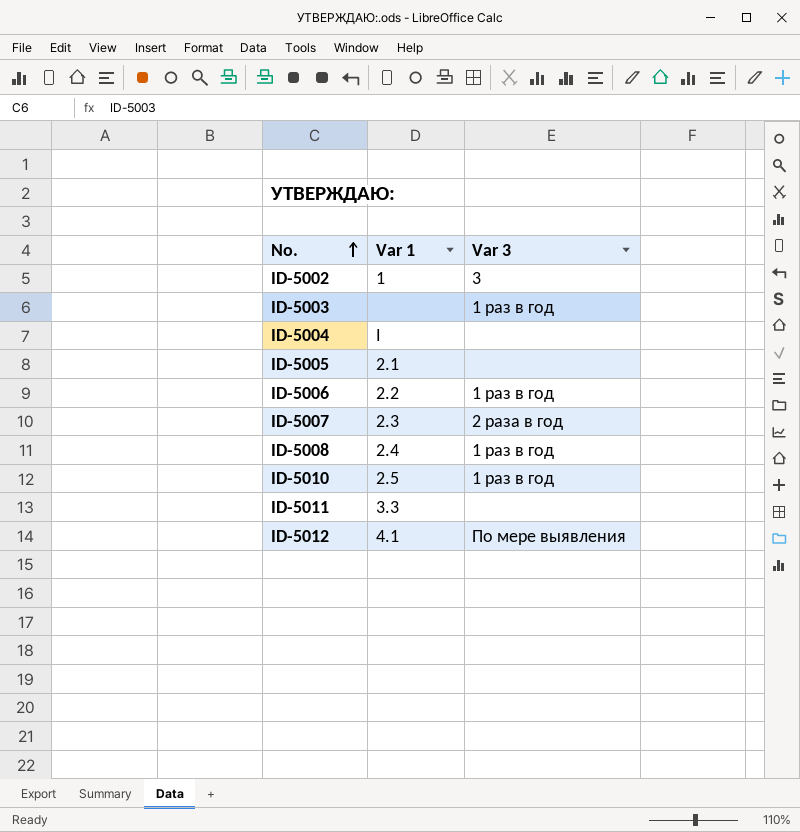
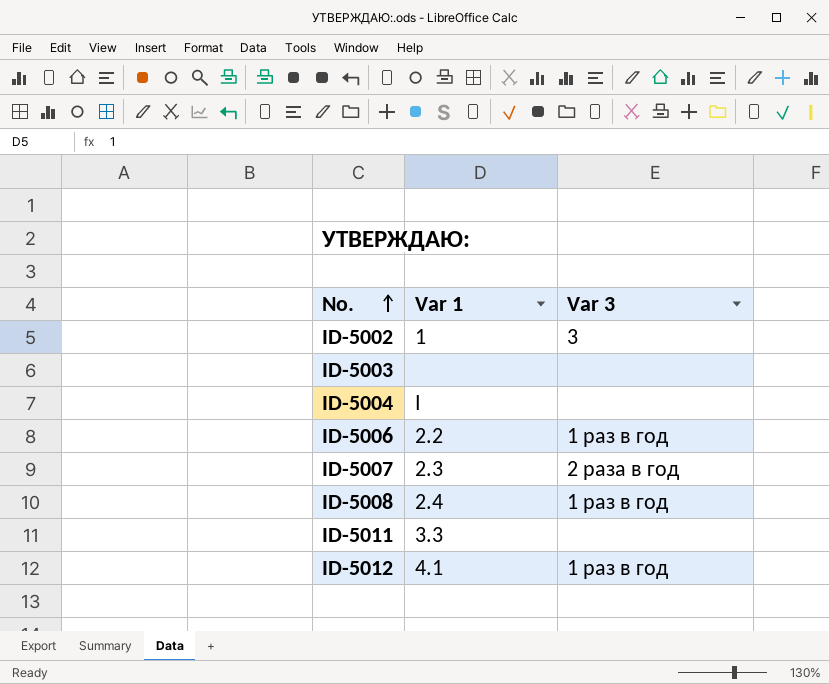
row ID-5005: 2.1 | none -> none
row ID-5010: 2.5 | 1 раз в год -> none
ID-5003 | Var 3: 1 раз в год -> none
ID-5012 | Var 3: По мере выявления -> 1 раз в год

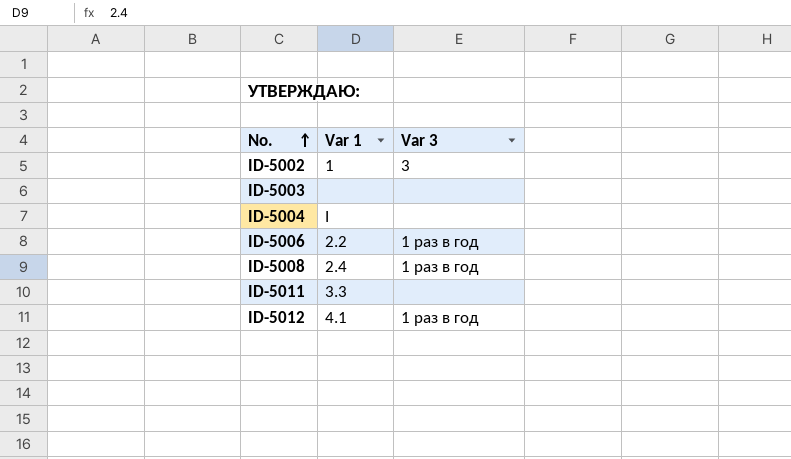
row ID-5007: 2.3 | 2 раза в год -> none

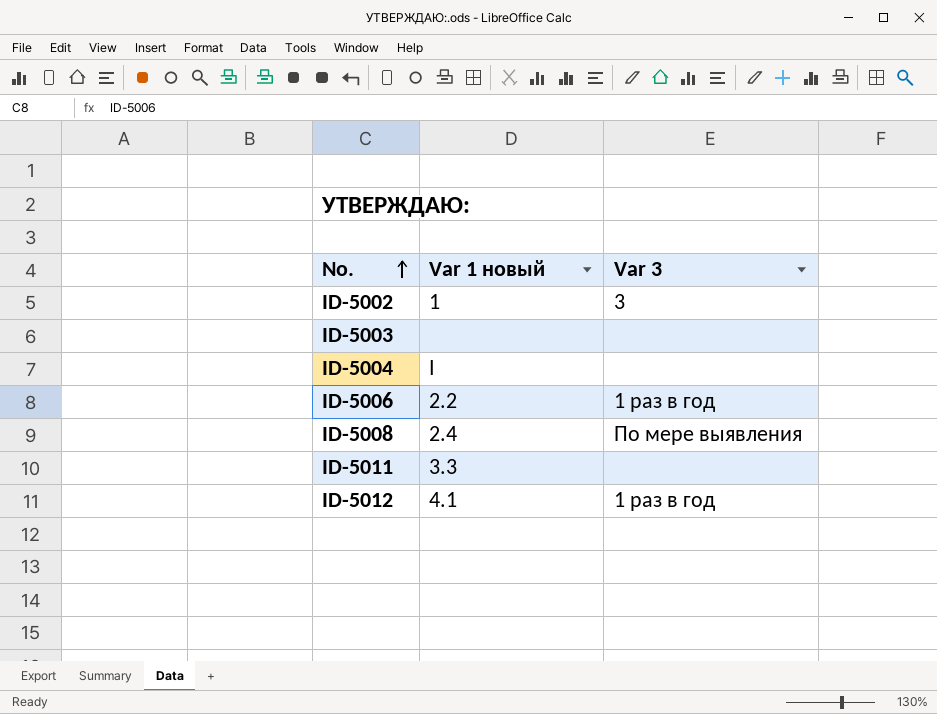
column name: Var 1 -> Var 1 новый
ID-5008 | Var 3: 1 раз в год -> По мере выявления

